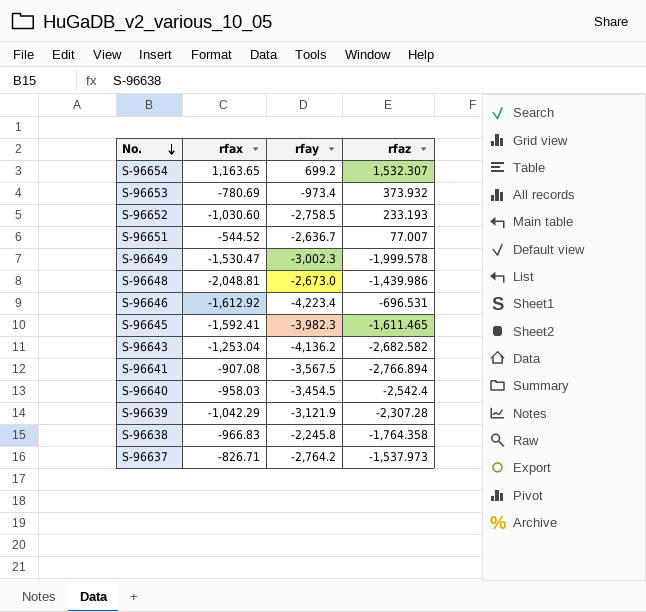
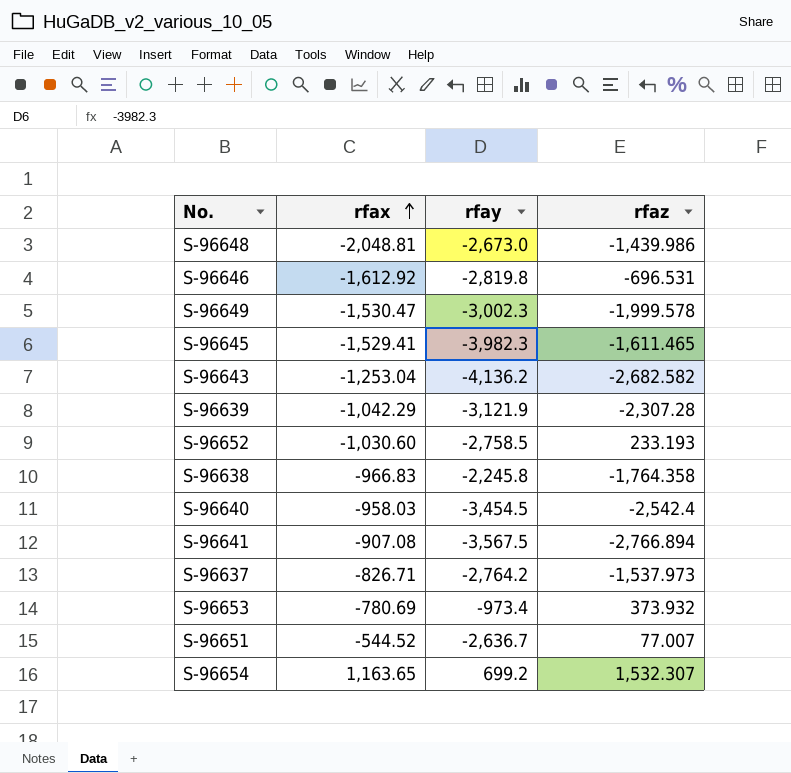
row order: No. descending -> rfax ascending
S-96646 | rfay: -4,223.4 -> -2,819.8
S-96645 | rfax: -1,592.41 -> -1,529.41

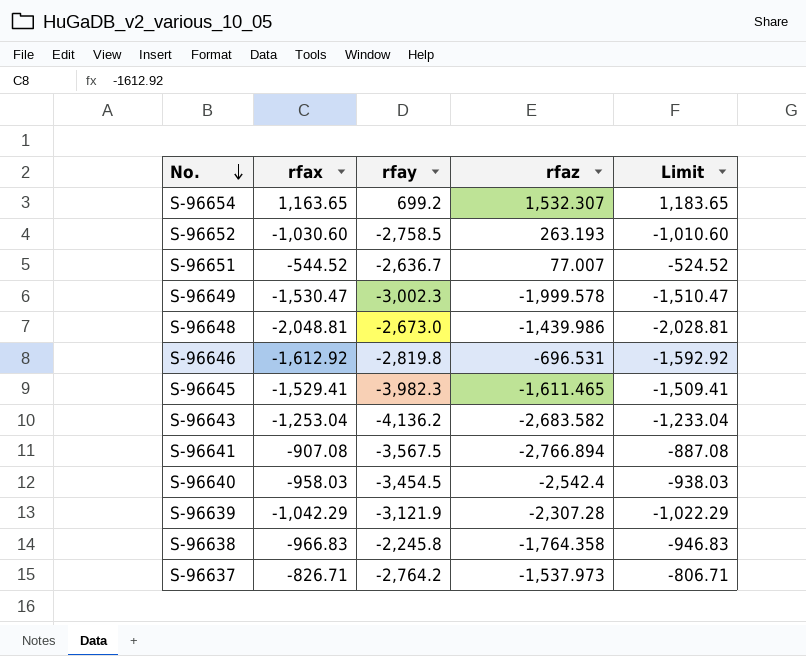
row order: rfax ascending -> No. descending
column Limit | formula: none -> [rfax] + 20
row S-96653: -780.69 | -973.4 | 373.932 -> none
S-96652 | rfaz: 233.193 -> 263.193
S-96643 | rfaz: -2,682.582 -> -2,683.582

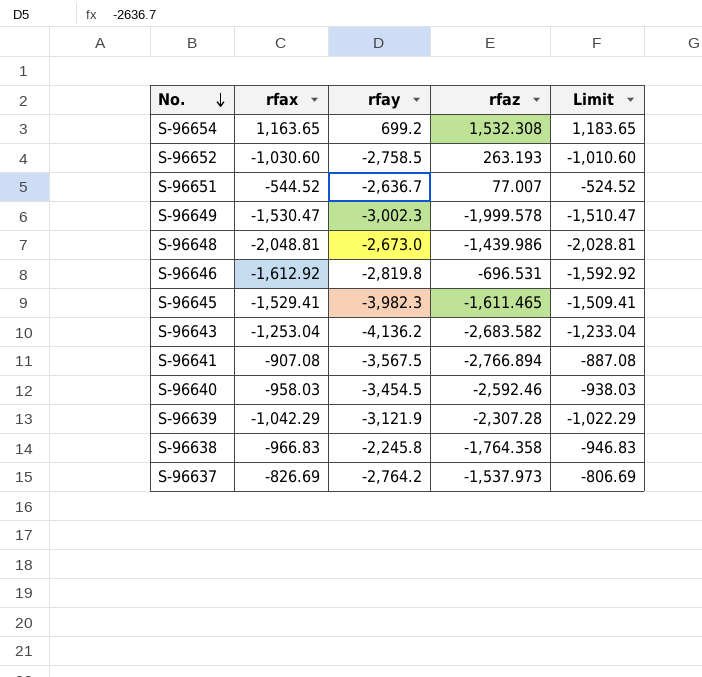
S-96654 | rfaz: 1,532.307 -> 1,532.308
S-96640 | rfaz: -2,542.4 -> -2,592.46
S-96637 | rfax: -826.71 -> -826.69
S-96637 | Limit: -806.71 -> -806.69

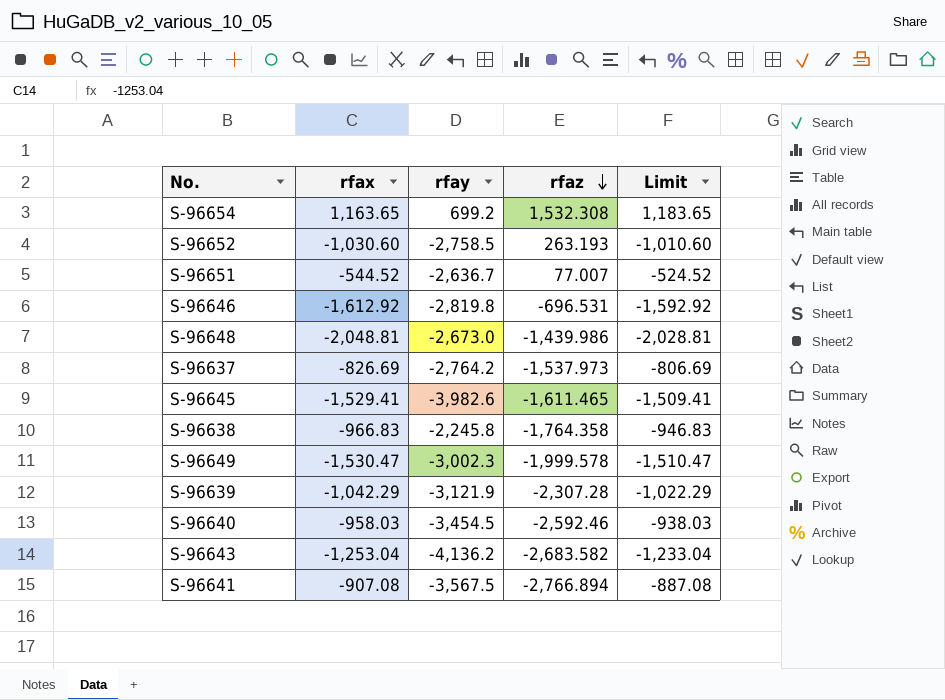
row order: No. descending -> rfaz descending
S-96645 | rfay: -3,982.3 -> -3,982.6

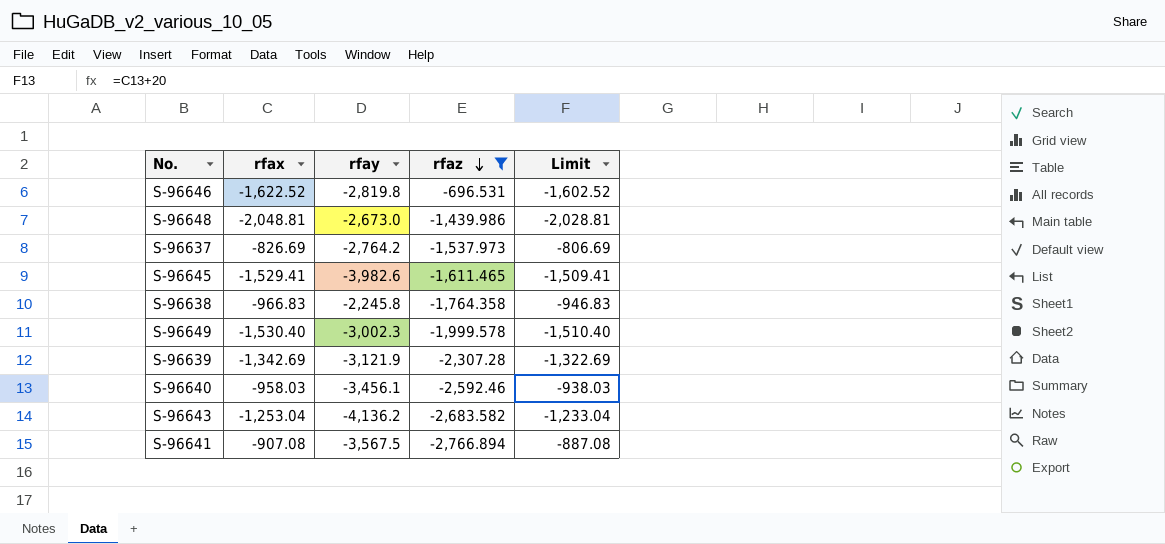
filter: none -> rfaz <= -696.531
S-96646 | rfax: -1,612.92 -> -1,622.52
S-96646 | Limit: -1,592.92 -> -1,602.52
S-96649 | rfax: -1,530.47 -> -1,530.40
S-96649 | Limit: -1,510.47 -> -1,510.40
S-96639 | rfax: -1,042.29 -> -1,342.69
S-96639 | Limit: -1,022.29 -> -1,322.69
S-96640 | rfay: -3,454.5 -> -3,456.1

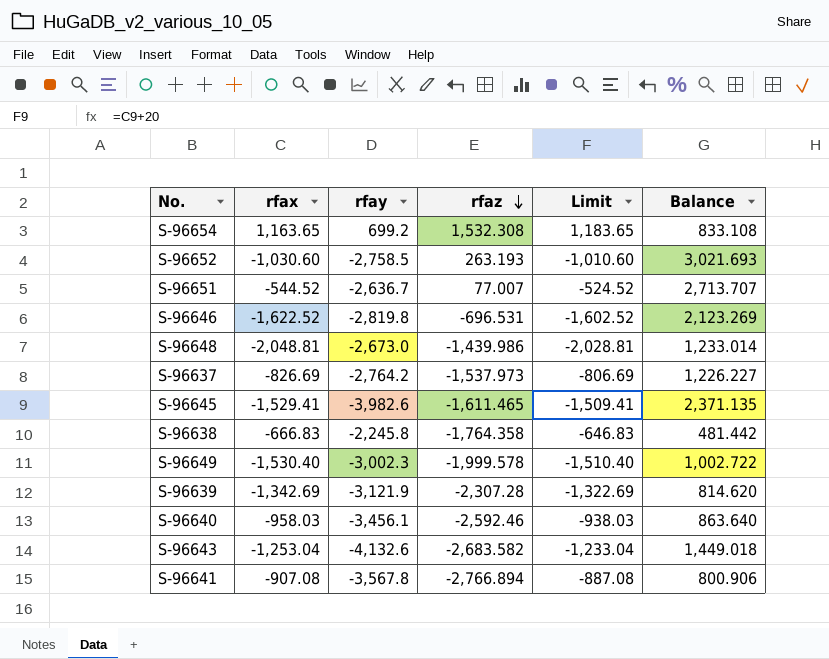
filter: rfaz <= -696.531 -> none
column Balance | formula: none -> [rfaz] - [rfay]
S-96638 | rfax: -966.83 -> -666.83
S-96638 | Limit: -946.83 -> -646.83
S-96643 | rfay: -4,136.2 -> -4,132.6
S-96641 | rfay: -3,567.5 -> -3,567.8

